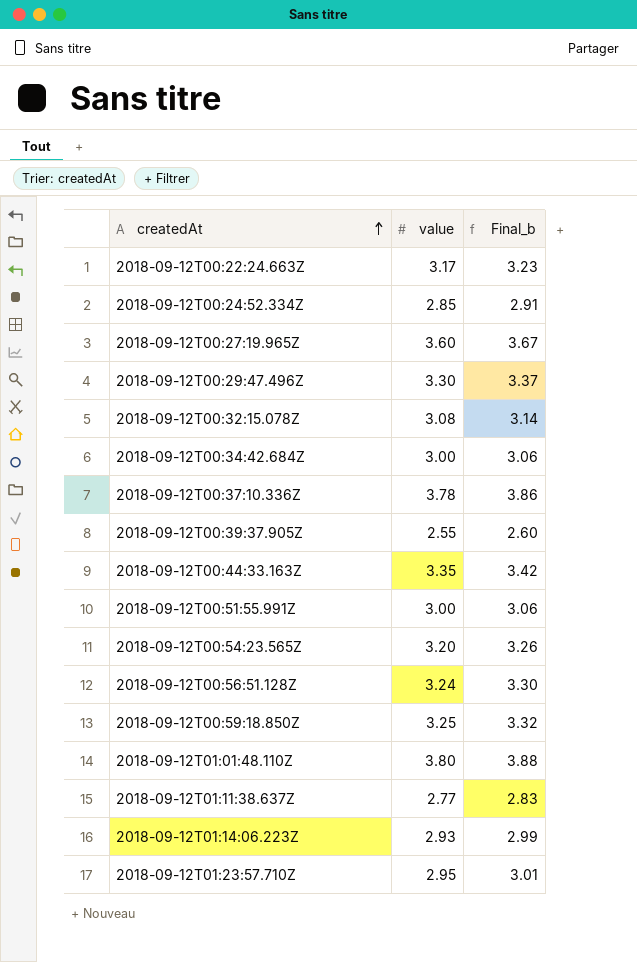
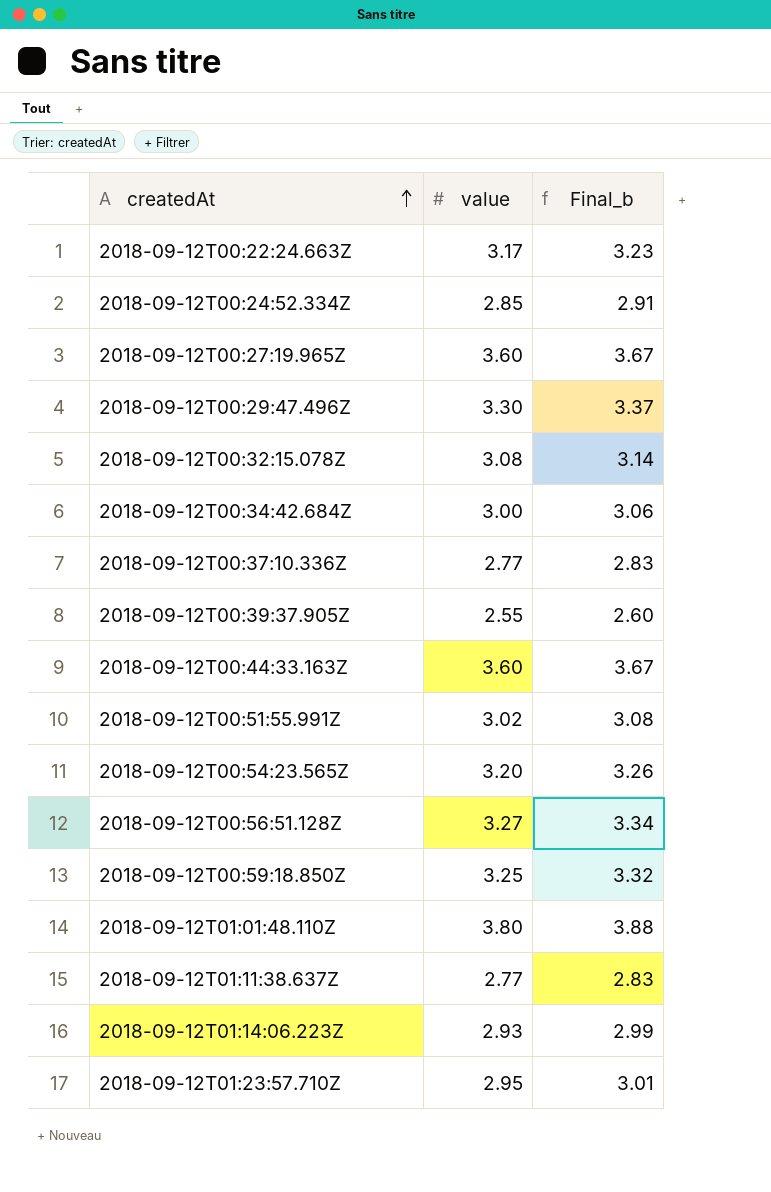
2018-09-12T00:37:10.336Z | value: 3.78 -> 2.77
2018-09-12T00:37:10.336Z | Final_b: 3.86 -> 2.83
2018-09-12T00:44:33.163Z | value: 3.35 -> 3.60
2018-09-12T00:44:33.163Z | Final_b: 3.42 -> 3.67
2018-09-12T00:51:55.991Z | value: 3.00 -> 3.02
2018-09-12T00:51:55.991Z | Final_b: 3.06 -> 3.08
2018-09-12T00:56:51.128Z | value: 3.24 -> 3.27
2018-09-12T00:56:51.128Z | Final_b: 3.30 -> 3.34

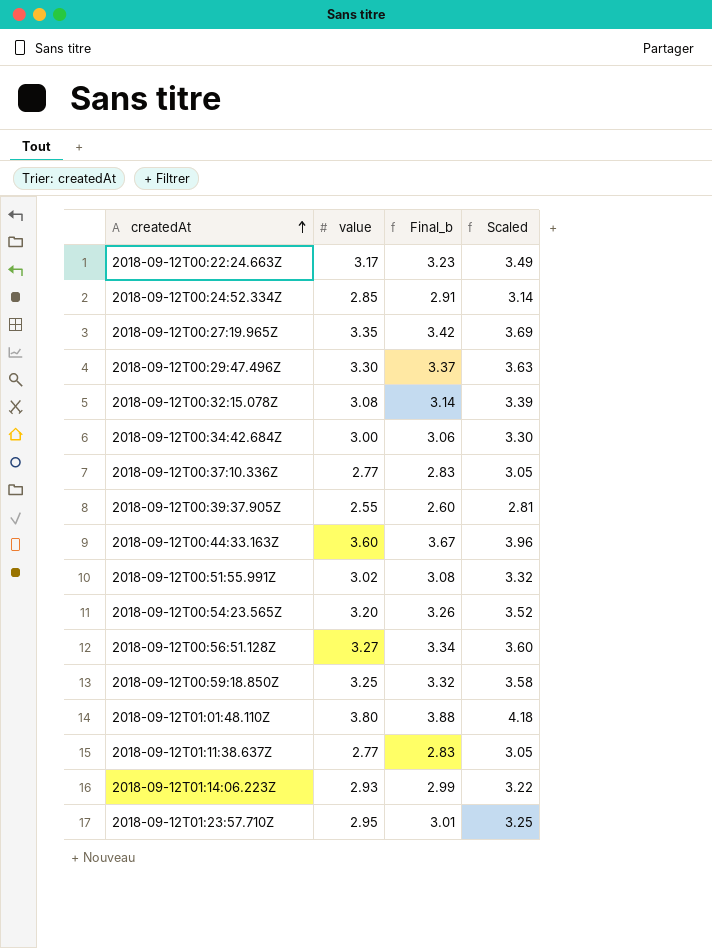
column Scaled | formula: none -> [value] * 1.1
2018-09-12T00:27:19.965Z | value: 3.60 -> 3.35
2018-09-12T00:27:19.965Z | Final_b: 3.67 -> 3.42

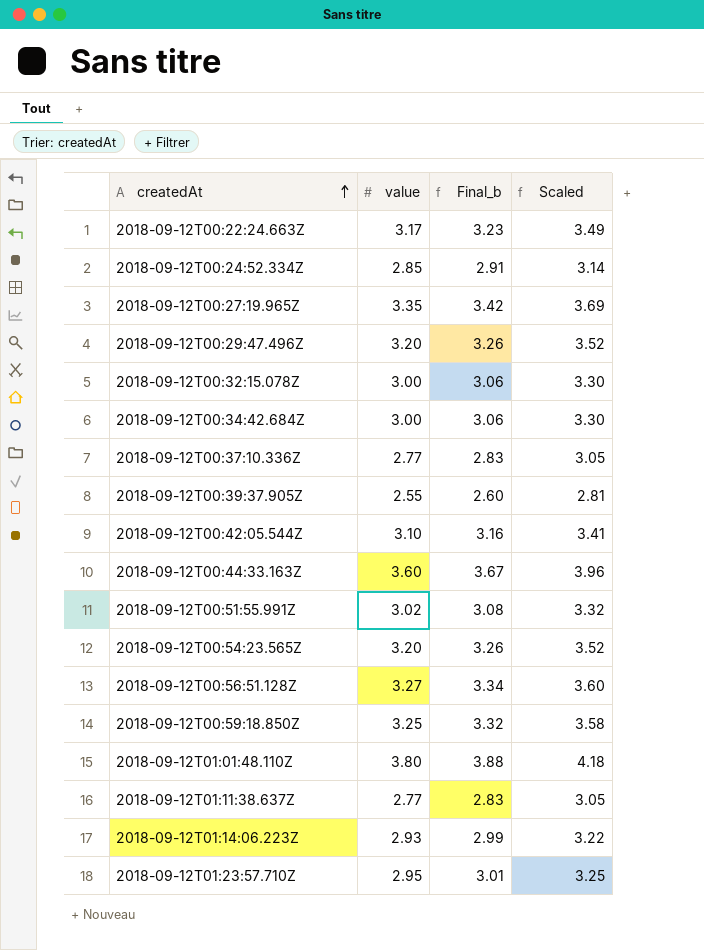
2018-09-12T00:29:47.496Z | value: 3.30 -> 3.20
2018-09-12T00:29:47.496Z | Final_b: 3.37 -> 3.26
2018-09-12T00:29:47.496Z | Scaled: 3.63 -> 3.52
2018-09-12T00:32:15.078Z | value: 3.08 -> 3.00
2018-09-12T00:32:15.078Z | Final_b: 3.14 -> 3.06
2018-09-12T00:32:15.078Z | Scaled: 3.39 -> 3.30
row 2018-09-12T00:42:05.544Z: none -> 3.10 | 3.16 | 3.41

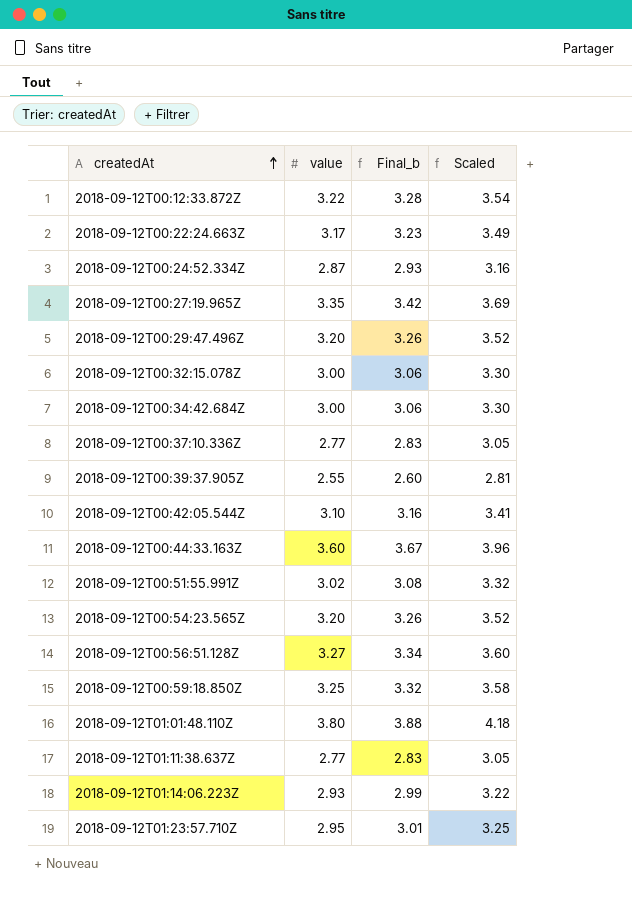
row 2018-09-12T00:12:33.872Z: none -> 3.22 | 3.28 | 3.54
2018-09-12T00:24:52.334Z | value: 2.85 -> 2.87
2018-09-12T00:24:52.334Z | Final_b: 2.91 -> 2.93
2018-09-12T00:24:52.334Z | Scaled: 3.14 -> 3.16

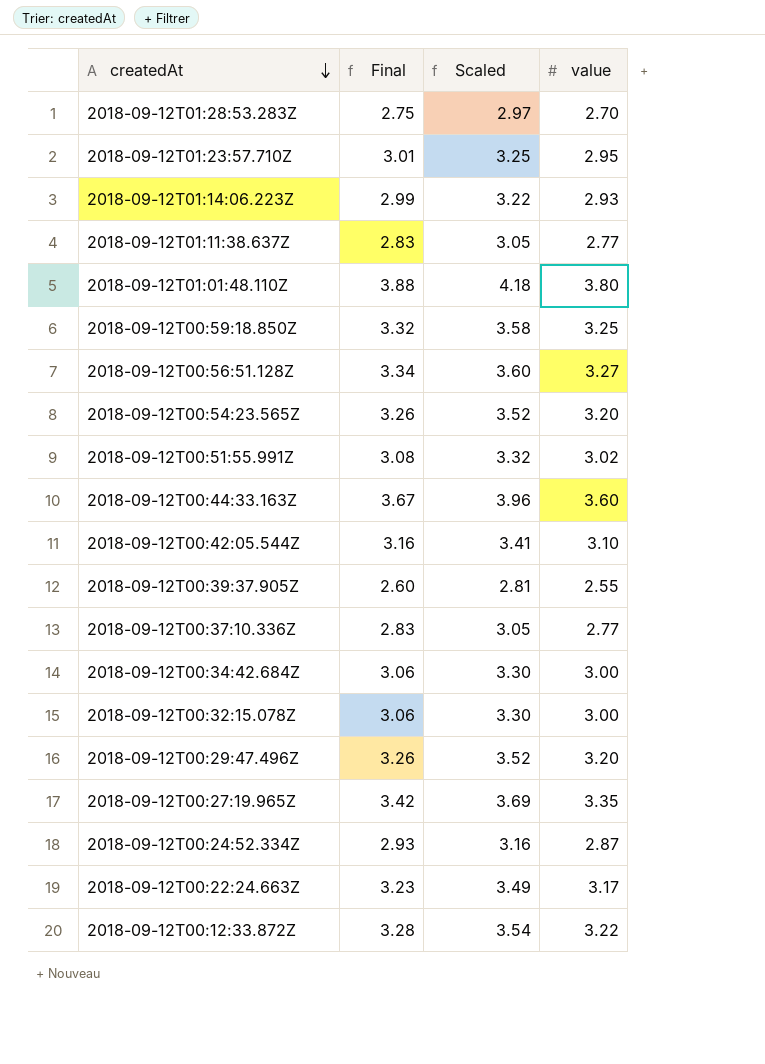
row order: createdAt ascending -> createdAt descending
column name: Final_b -> Final
column value | position: 2 -> 4
row 2018-09-12T01:28:53.283Z: none -> 2.75 | 2.97 | 2.70

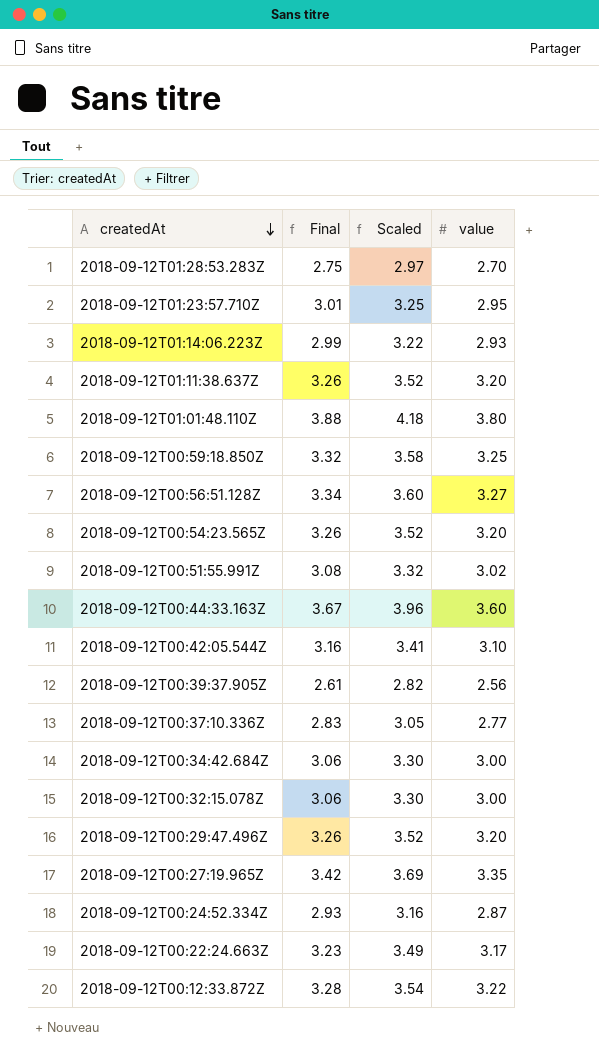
2018-09-12T01:11:38.637Z | Final: 2.83 -> 3.26
2018-09-12T01:11:38.637Z | Scaled: 3.05 -> 3.52
2018-09-12T01:11:38.637Z | value: 2.77 -> 3.20
2018-09-12T00:39:37.905Z | Final: 2.60 -> 2.61
2018-09-12T00:39:37.905Z | Scaled: 2.81 -> 2.82
2018-09-12T00:39:37.905Z | value: 2.55 -> 2.56

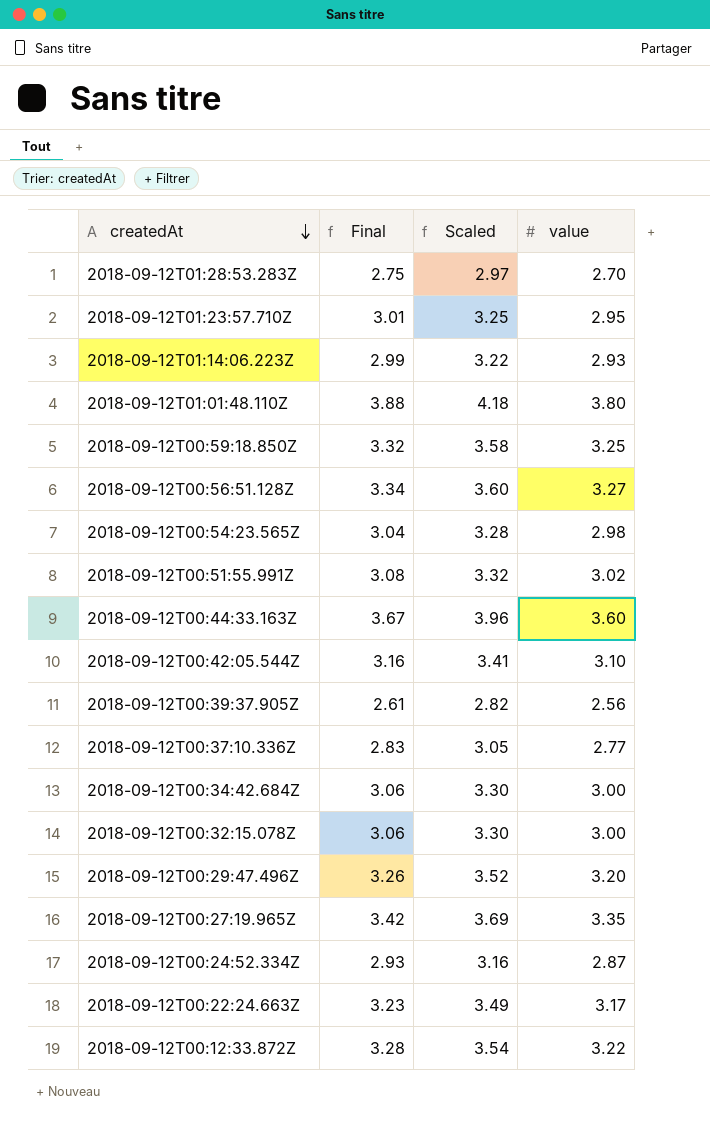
row 2018-09-12T01:11:38.637Z: 3.26 | 3.52 | 3.20 -> none
2018-09-12T00:54:23.565Z | Final: 3.26 -> 3.04
2018-09-12T00:54:23.565Z | Scaled: 3.52 -> 3.28
2018-09-12T00:54:23.565Z | value: 3.20 -> 2.98

